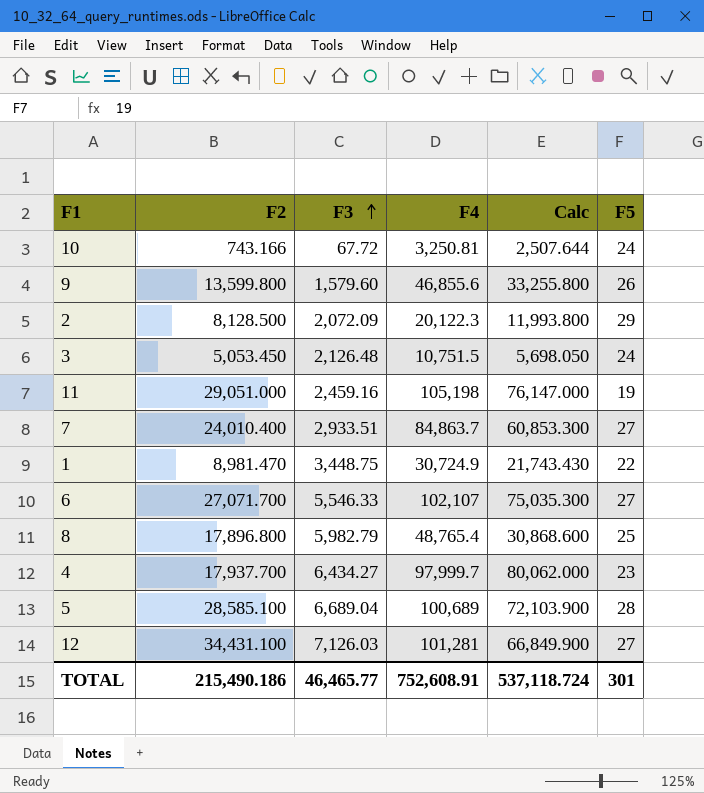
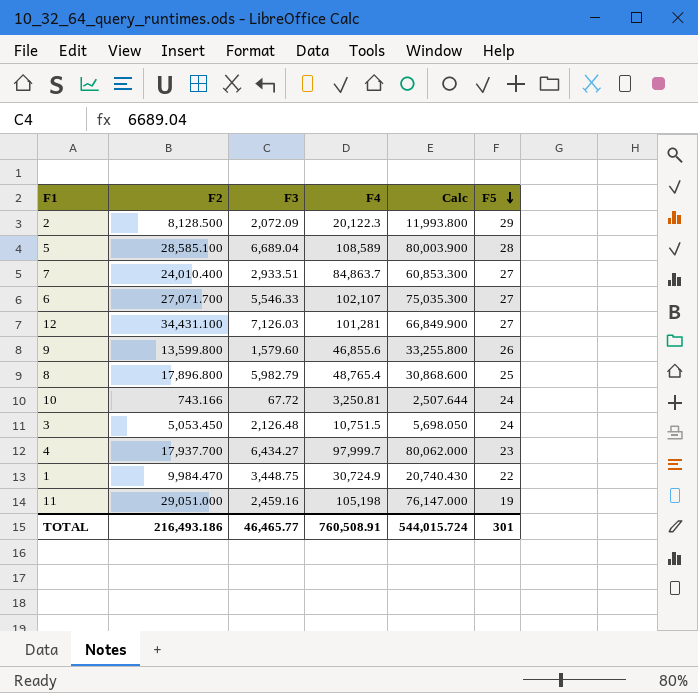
row order: F3 ascending -> F5 descending
5 | F4: 100,689 -> 108,589
5 | Calc: 72,103.900 -> 80,003.900
1 | F2: 8,981.470 -> 9,984.470
1 | Calc: 21,743.430 -> 20,740.430
TOTAL | F2: 215,490.186 -> 216,493.186
TOTAL | F4: 752,608.91 -> 760,508.91
TOTAL | Calc: 537,118.724 -> 544,015.724

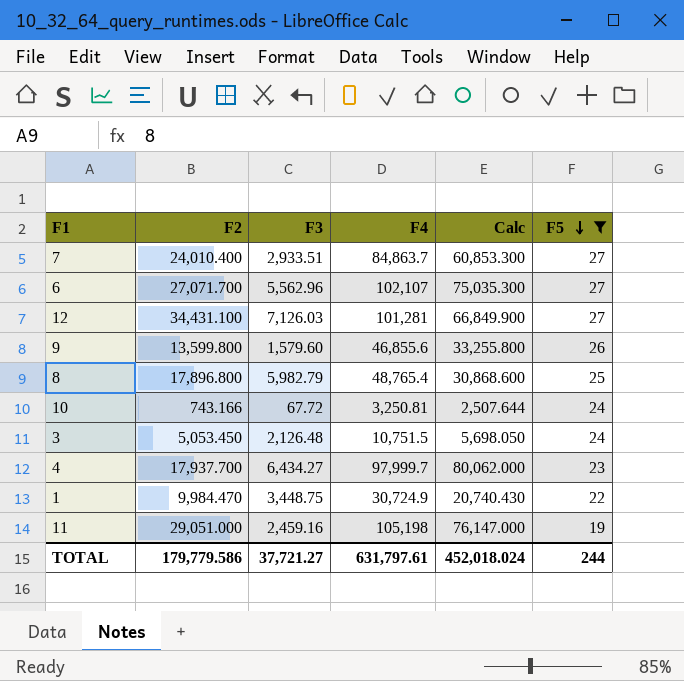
filter: none -> F5 <= 27
6 | F3: 5,546.33 -> 5,562.96
TOTAL | F2: 216,493.186 -> 179,779.586
TOTAL | F3: 46,465.77 -> 37,721.27
TOTAL | F4: 760,508.91 -> 631,797.61
TOTAL | Calc: 544,015.724 -> 452,018.024
TOTAL | F5: 301 -> 244

